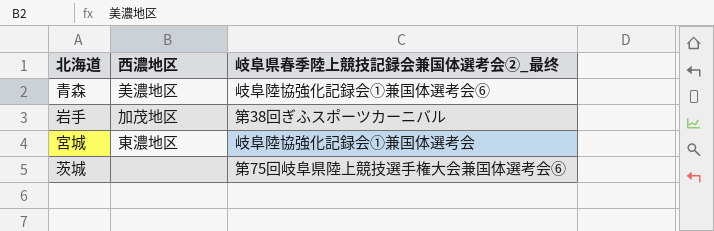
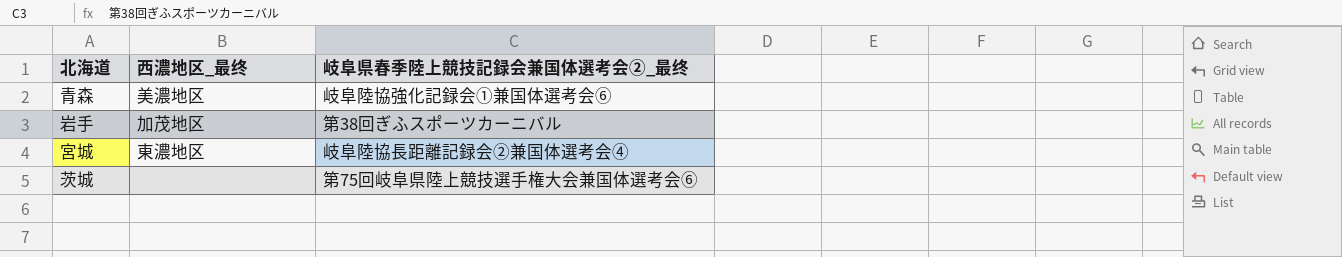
column name: 西濃地区 -> 西濃地区_最终
宮城 | 岐阜県春季陸上競技記録会兼国体選考会②_最终: 岐阜陸協強化記録会①兼国体選考会 -> 岐阜陸協長距離記録会②兼国体選考会④

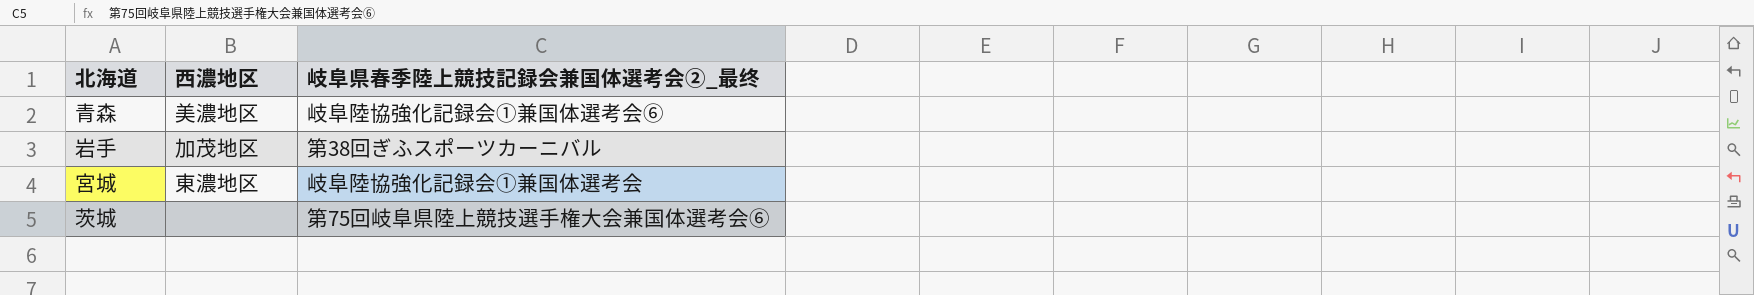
column name: 西濃地区_最终 -> 西濃地区
宮城 | 岐阜県春季陸上競技記録会兼国体選考会②_最终: 岐阜陸協長距離記録会②兼国体選考会④ -> 岐阜陸協強化記録会①兼国体選考会

